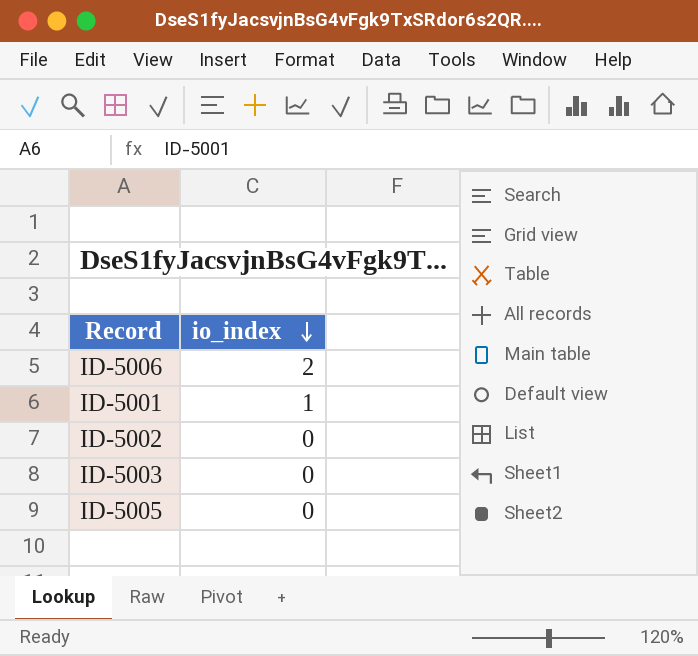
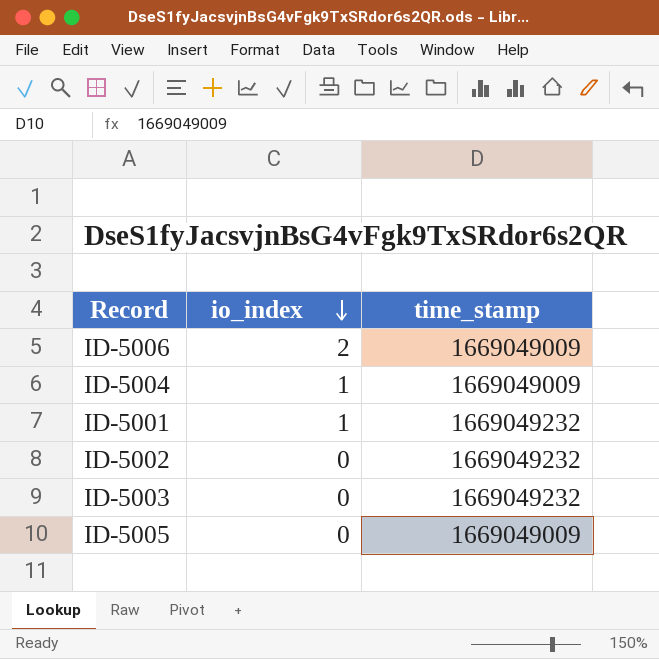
column time_stamp | position: none -> 3
row ID-5004: none -> 1 | 1669049009

